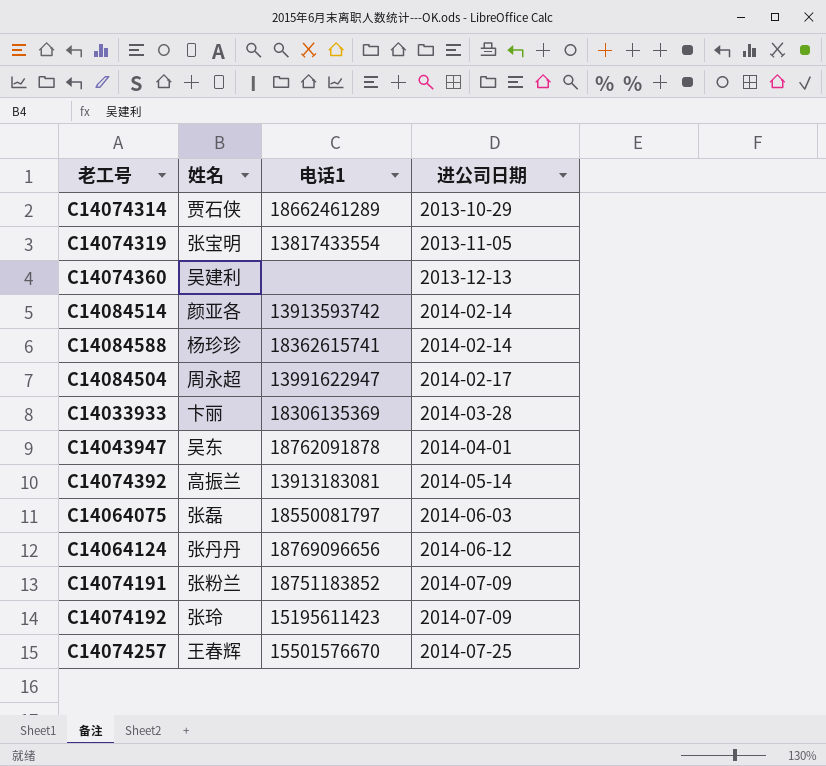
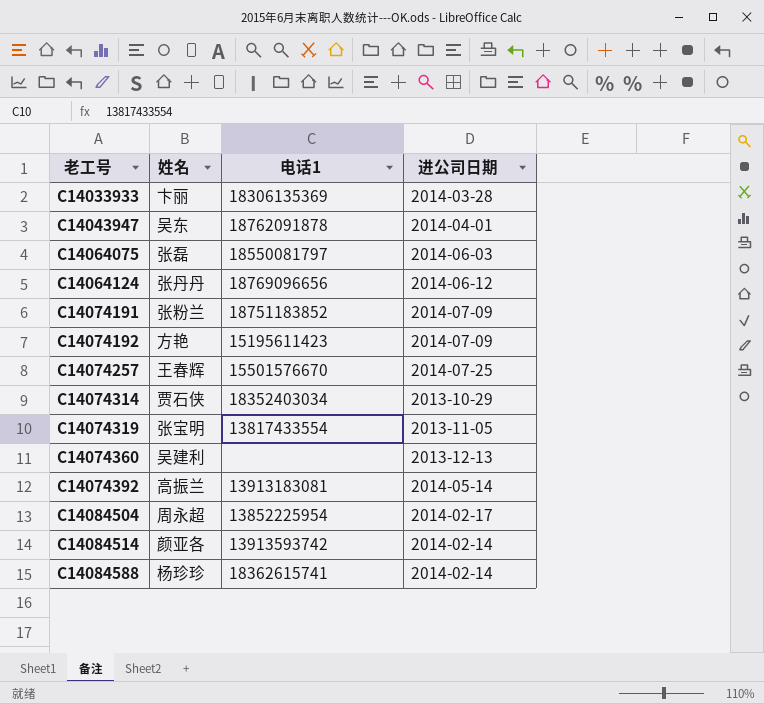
row order: 进公司日期 ascending -> 老工号 ascending
C14074192 | 姓名: 张玲 -> 方艳
C14074314 | 电话1: 18662461289 -> 18352403034
C14084504 | 电话1: 13991622947 -> 13852225954

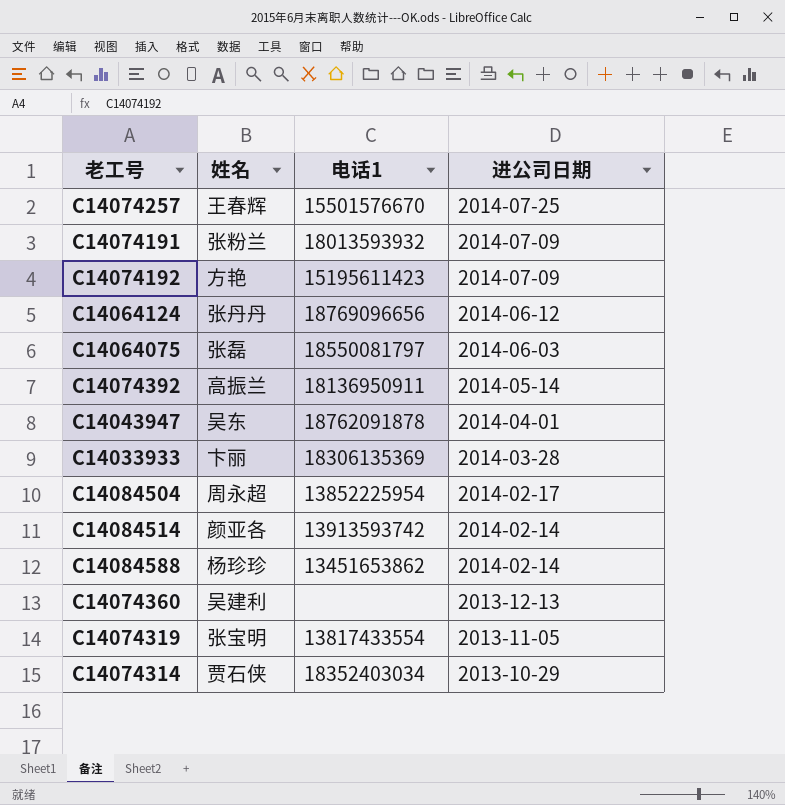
row order: 老工号 ascending -> 进公司日期 descending
C14074191 | 电话1: 18751183852 -> 18013593932
C14074392 | 电话1: 13913183081 -> 18136950911
C14084588 | 电话1: 18362615741 -> 13451653862

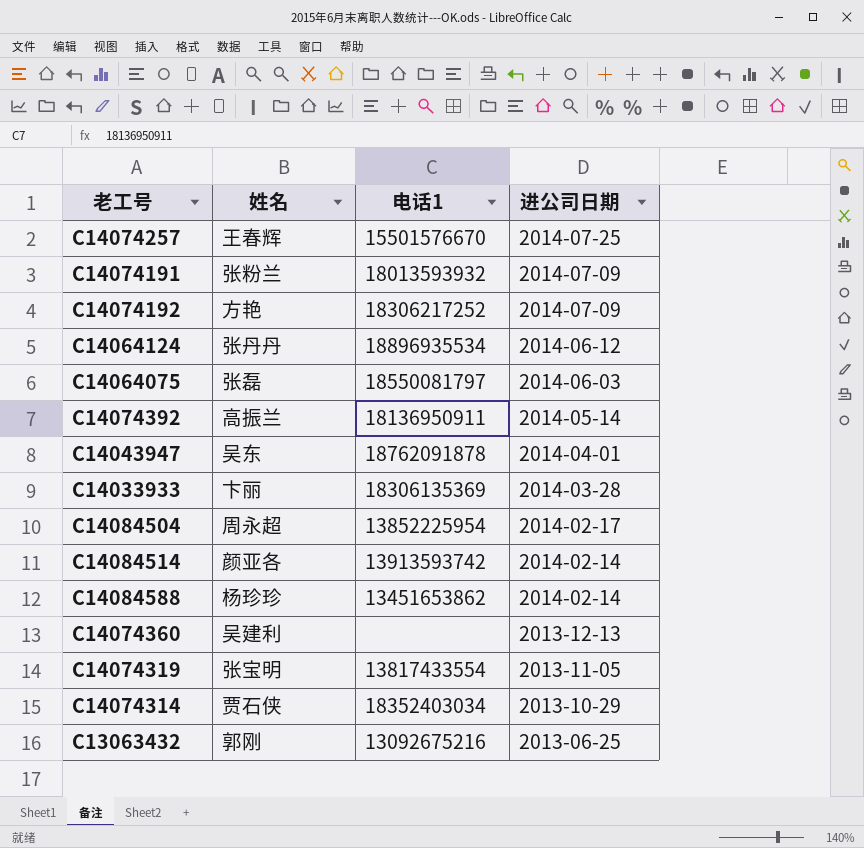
C14074192 | 电话1: 15195611423 -> 18306217252
C14064124 | 电话1: 18769096656 -> 18896935534
row C13063432: none -> 郭刚 | 13092675216 | 2013-06-25

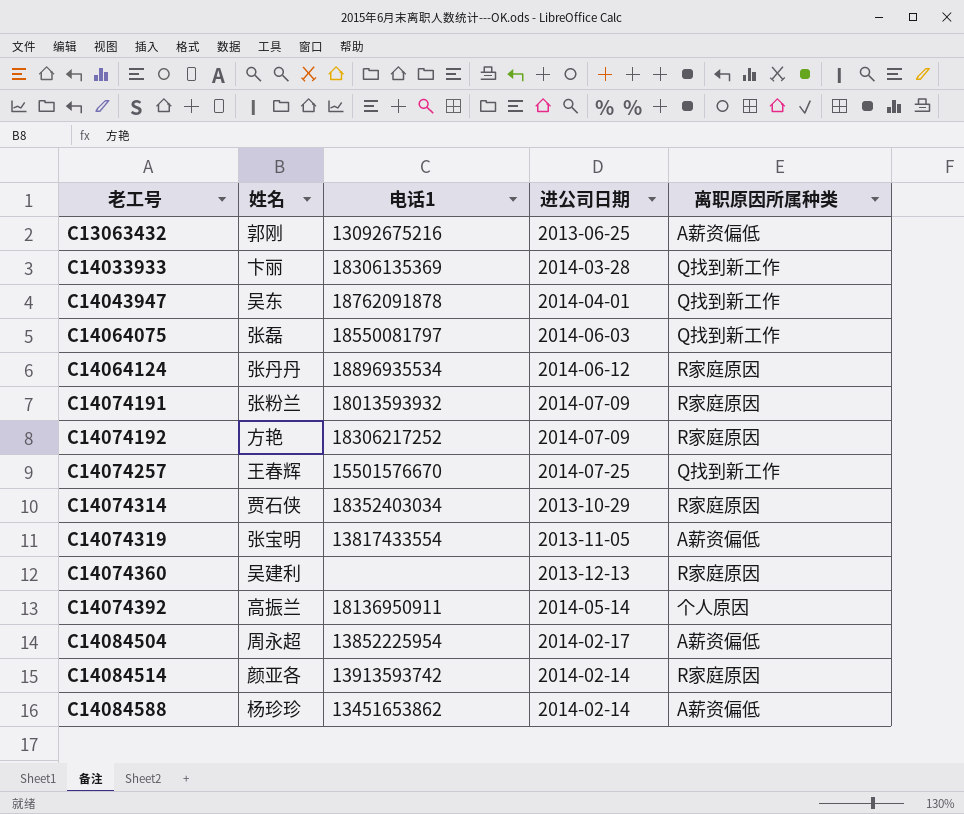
row order: 进公司日期 descending -> 老工号 ascending
column 离职原因所属种类 | position: none -> 5

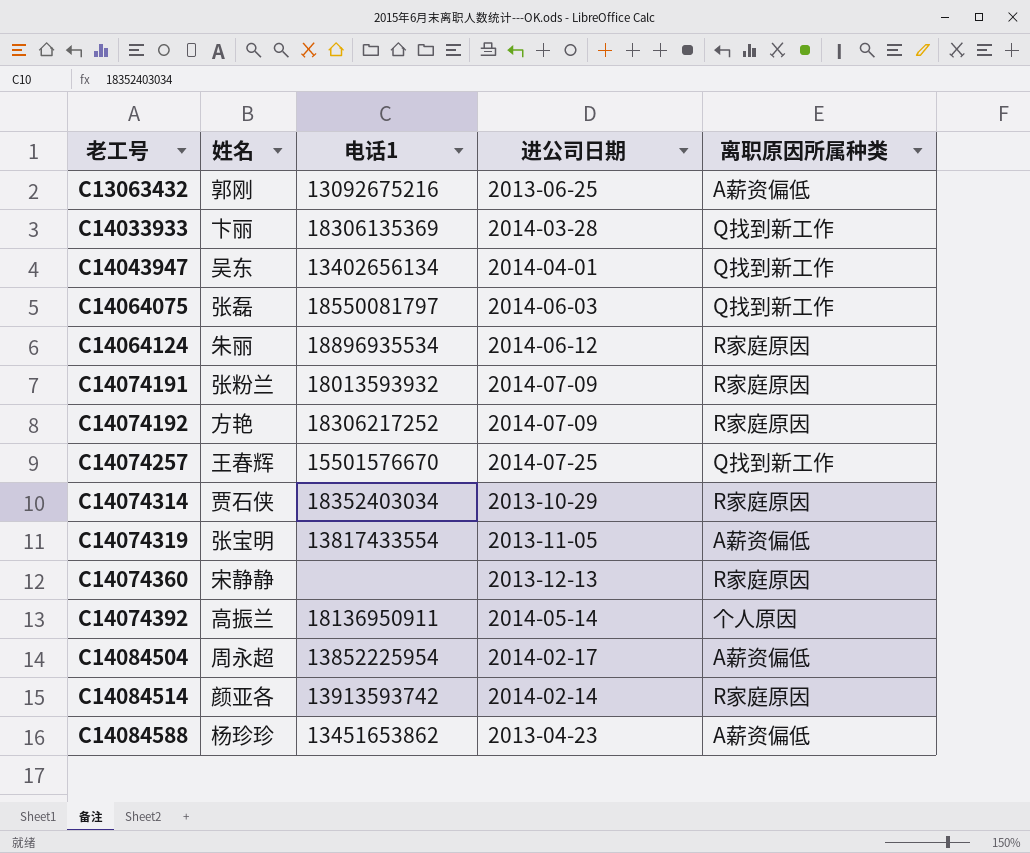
C14043947 | 电话1: 18762091878 -> 13402656134
C14064124 | 姓名: 张丹丹 -> 朱丽
C14074360 | 姓名: 吴建利 -> 宋静静
C14084588 | 进公司日期: 2014-02-14 -> 2013-04-23

